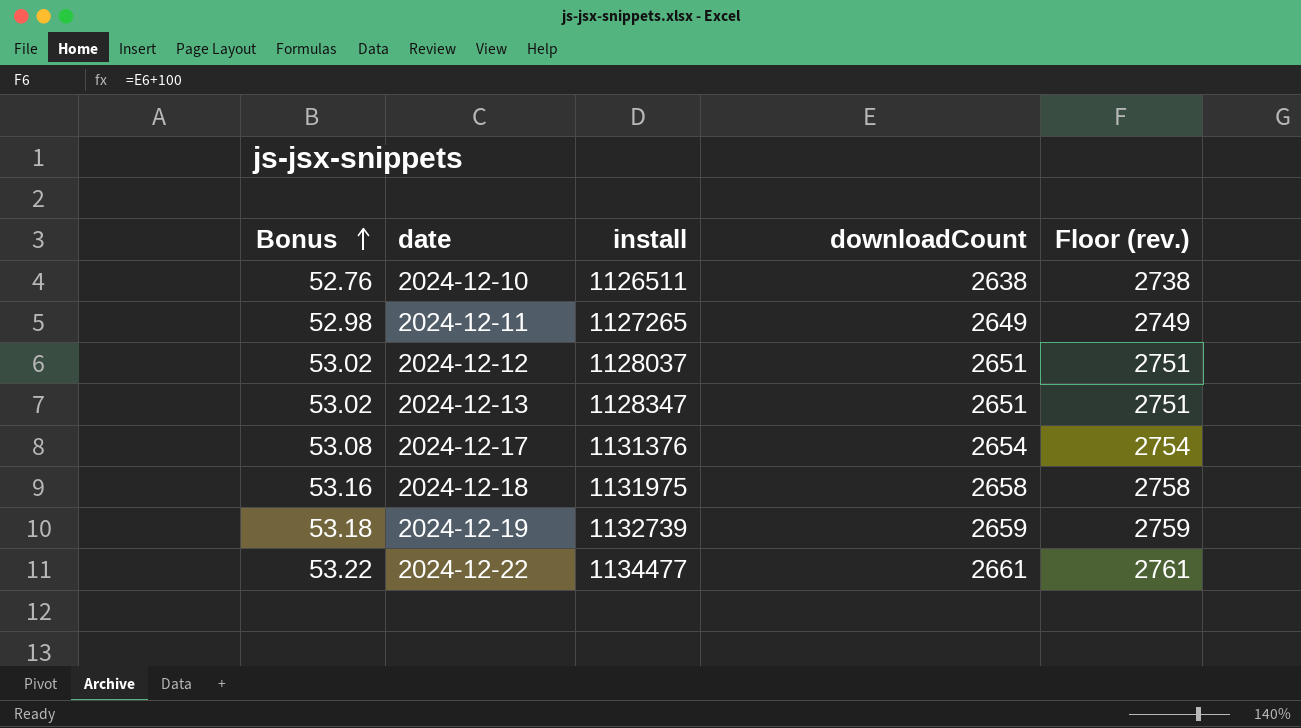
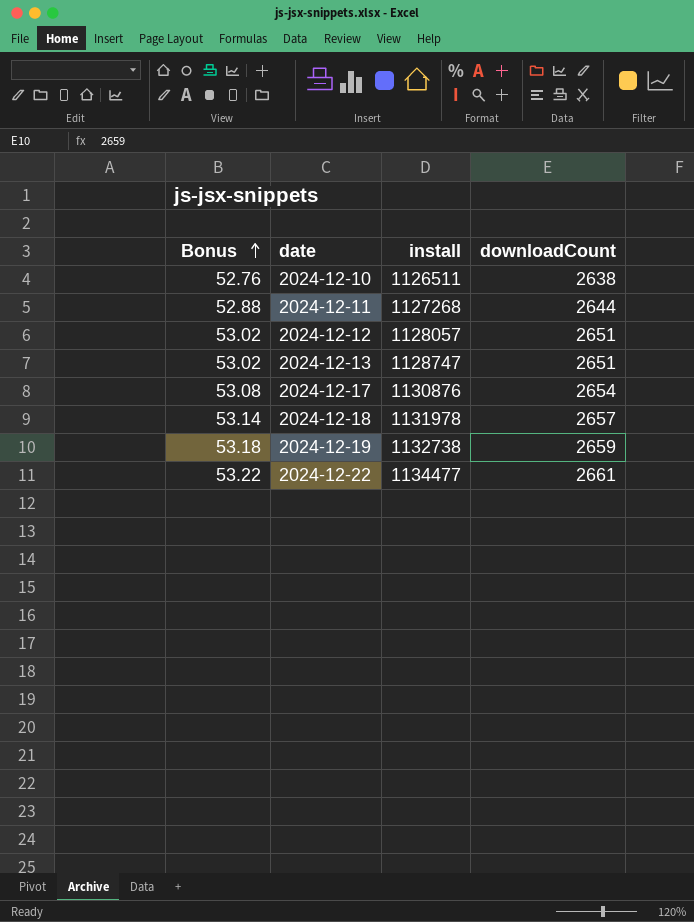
column Floor (rev.) | formula: [downloadCount] + 100 -> none
2024-12-11 | Bonus: 52.98 -> 52.88
2024-12-11 | install: 1127265 -> 1127268
2024-12-11 | downloadCount: 2649 -> 2644
2024-12-12 | install: 1128037 -> 1128057
2024-12-13 | install: 1128347 -> 1128747
2024-12-17 | install: 1131376 -> 1130876
2024-12-18 | Bonus: 53.16 -> 53.14
2024-12-18 | install: 1131975 -> 1131978
2024-12-18 | downloadCount: 2658 -> 2657
2024-12-19 | install: 1132739 -> 1132738

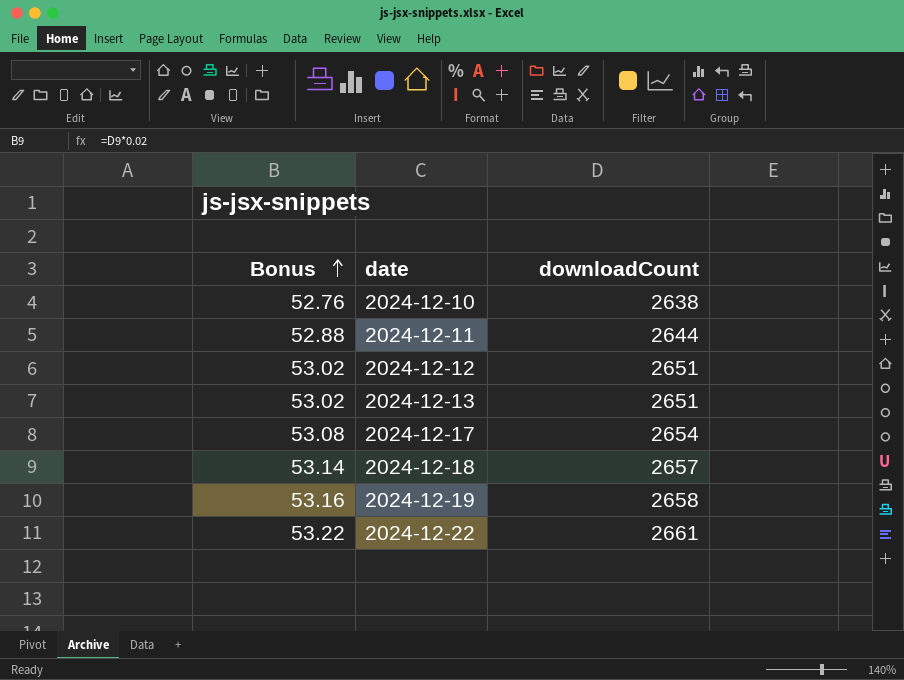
column install | position: 3 -> none
2024-12-19 | Bonus: 53.18 -> 53.16
2024-12-19 | downloadCount: 2659 -> 2658

